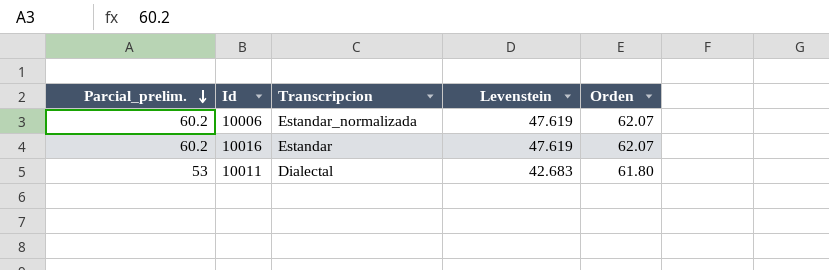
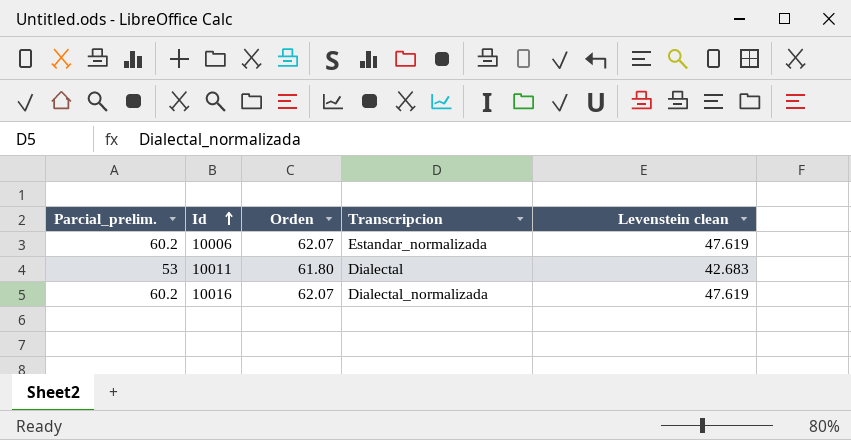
row order: Parcial_prelim. descending -> Id ascending
column Orden | position: 5 -> 3
column name: Levenstein -> Levenstein clean
10016 | Transcripcion: Estandar -> Dialectal_normalizada

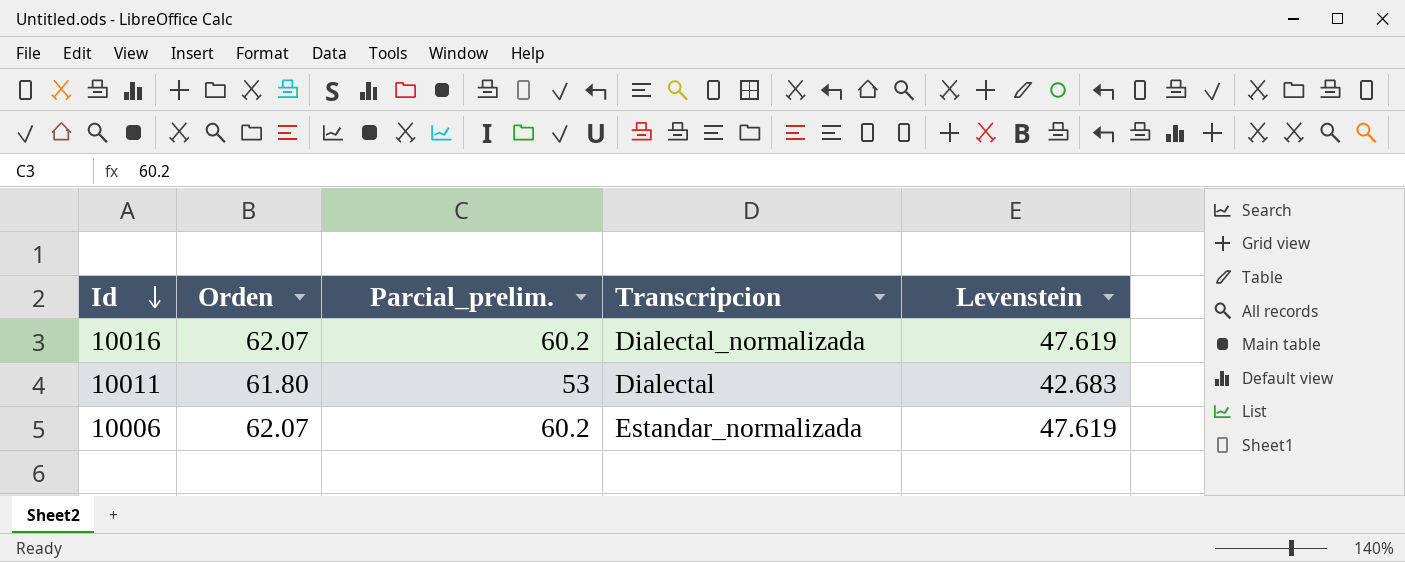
row order: Id ascending -> Id descending
column Parcial_prelim. | position: 1 -> 3
column name: Levenstein clean -> Levenstein

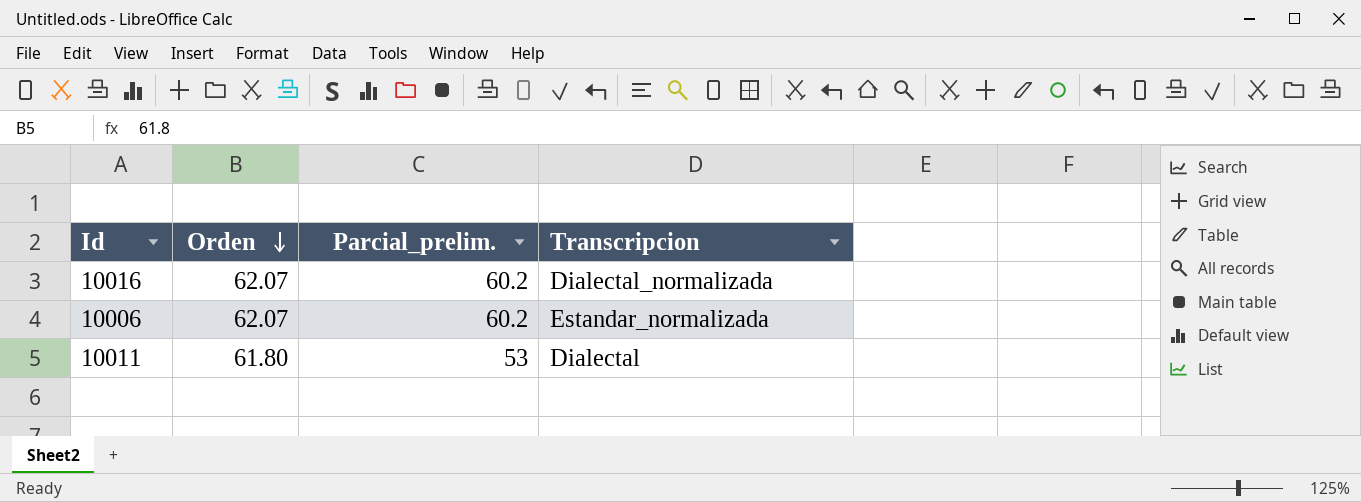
row order: Id descending -> Orden descending
column Levenstein | position: 5 -> none

